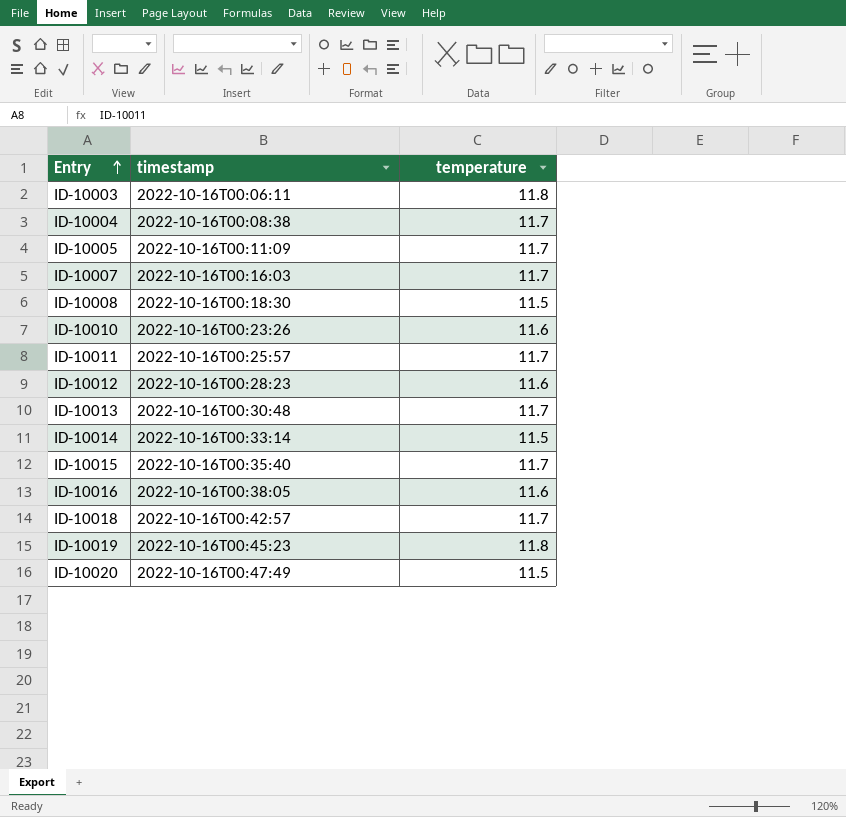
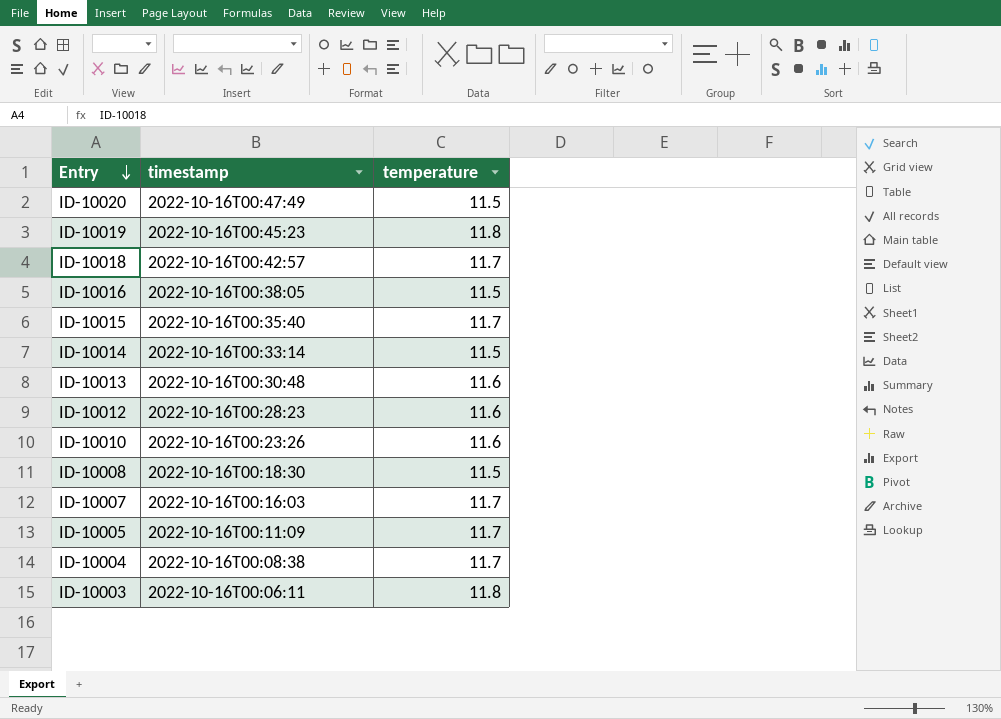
row order: Entry ascending -> Entry descending
row ID-10011: 2022-10-16T00:25:57 | 11.7 -> none
ID-10016 | temperature: 11.6 -> 11.5
ID-10013 | temperature: 11.7 -> 11.6

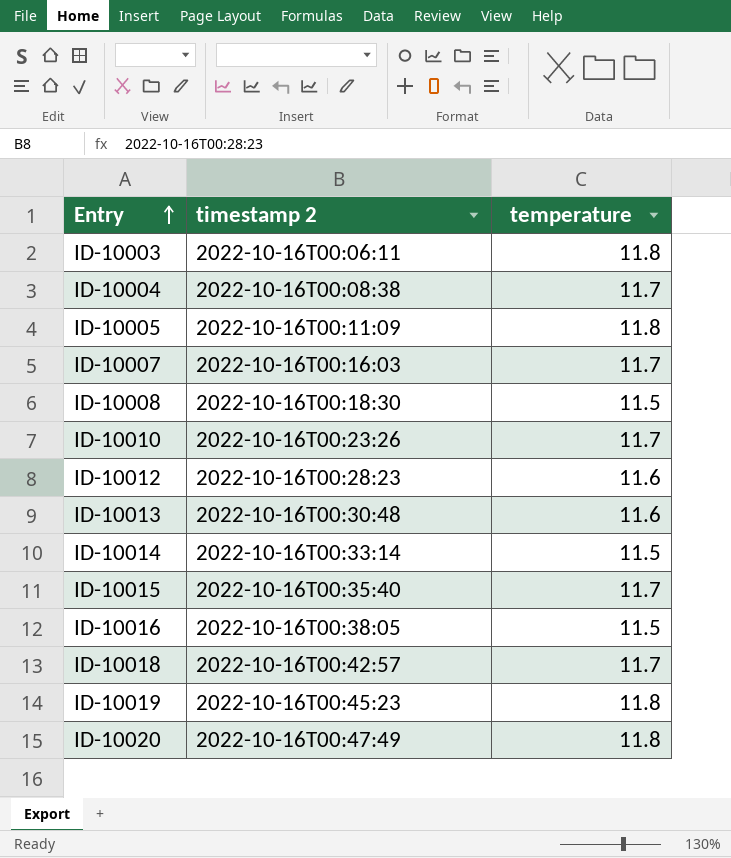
row order: Entry descending -> Entry ascending
column name: timestamp -> timestamp 2
ID-10005 | temperature: 11.7 -> 11.8
ID-10010 | temperature: 11.6 -> 11.7
ID-10020 | temperature: 11.5 -> 11.8

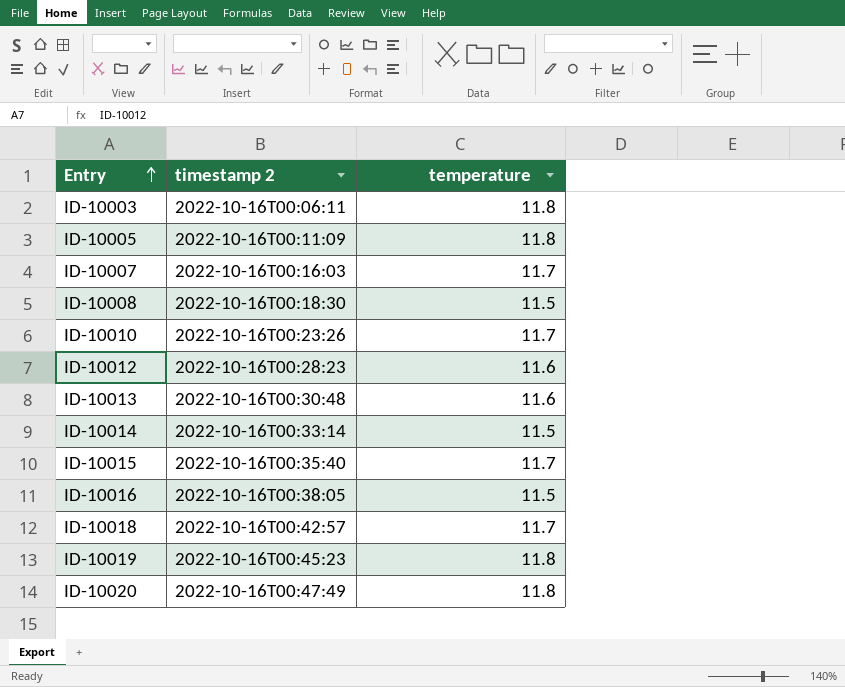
row ID-10004: 2022-10-16T00:08:38 | 11.7 -> none

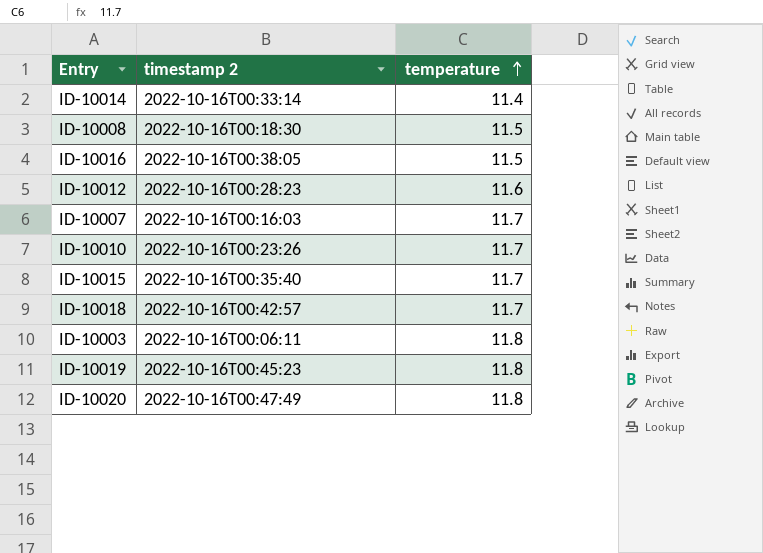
row order: Entry ascending -> temperature ascending
row ID-10005: 2022-10-16T00:11:09 | 11.8 -> none
row ID-10013: 2022-10-16T00:30:48 | 11.6 -> none
ID-10014 | temperature: 11.5 -> 11.4

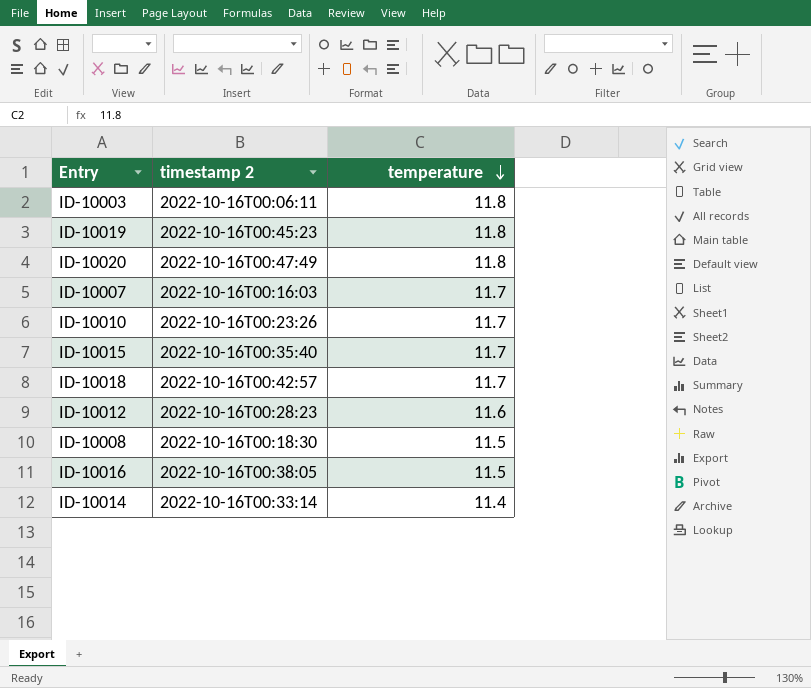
row order: temperature ascending -> temperature descending

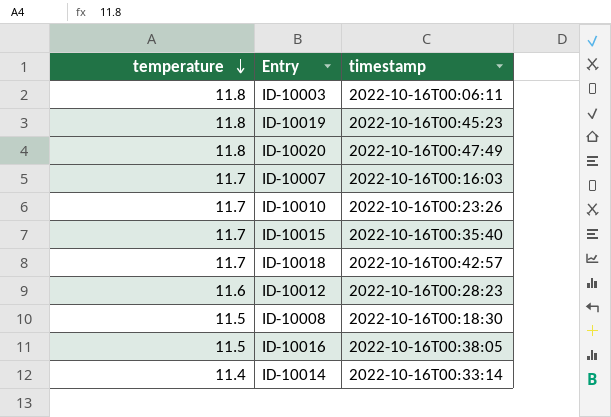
column temperature | position: 3 -> 1
column name: timestamp 2 -> timestamp

